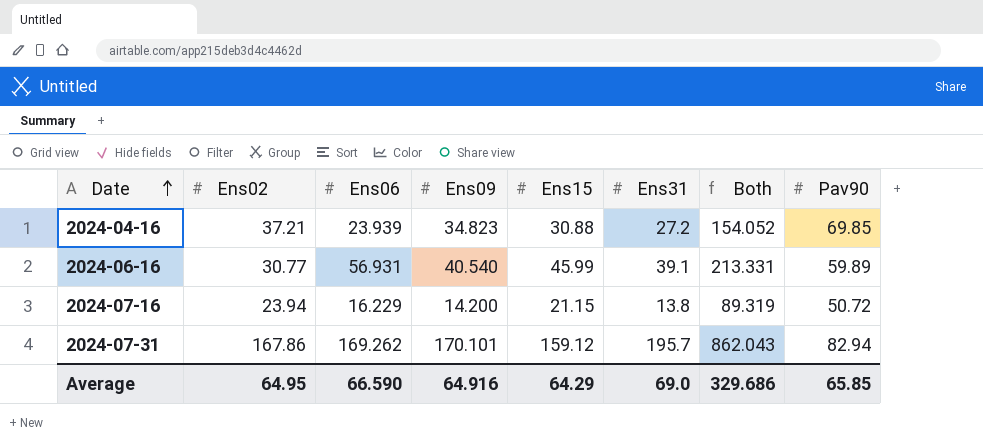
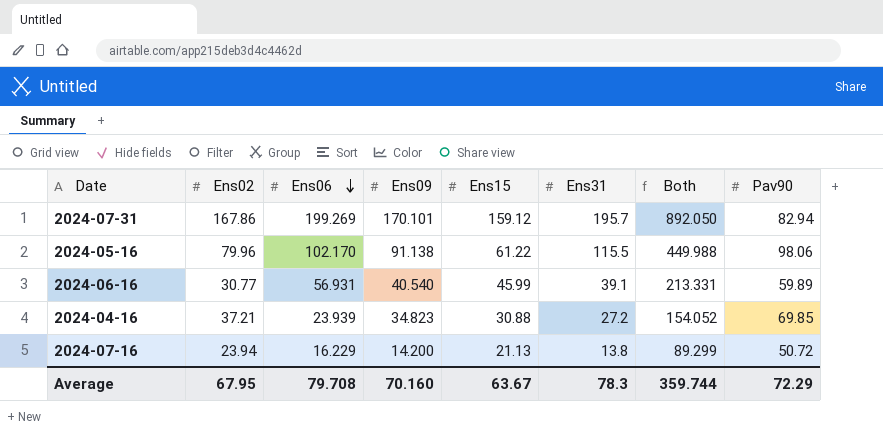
row order: Date ascending -> Ens06 descending
2024-07-31 | Ens06: 169.262 -> 199.269
2024-07-31 | Both: 862.043 -> 892.050
row 2024-05-16: none -> 79.96 | 102.170 | 91.138 | 61.22 | 115.5 | 449.988 | 98.06
2024-07-16 | Ens15: 21.15 -> 21.13
2024-07-16 | Both: 89.319 -> 89.299
Average | Ens02: 64.95 -> 67.95
Average | Ens06: 66.590 -> 79.708
Average | Ens09: 64.916 -> 70.160
Average | Ens15: 64.29 -> 63.67
Average | Ens31: 69.0 -> 78.3
Average | Both: 329.686 -> 359.744
Average | Pav90: 65.85 -> 72.29

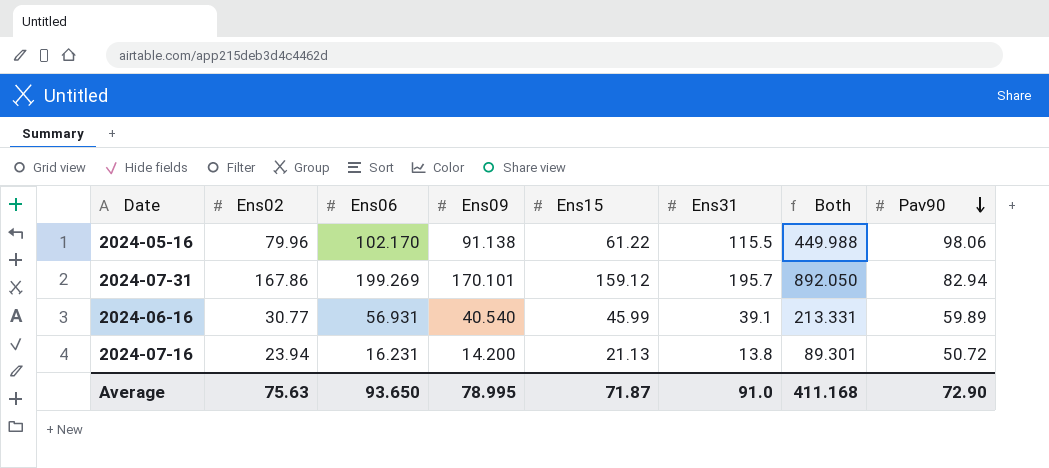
row order: Ens06 descending -> Pav90 descending
row 2024-04-16: 37.21 | 23.939 | 34.823 | 30.88 | 27.2 | 154.052 | 69.85 -> none
2024-07-16 | Ens06: 16.229 -> 16.231
2024-07-16 | Both: 89.299 -> 89.301
Average | Ens02: 67.95 -> 75.63
Average | Ens06: 79.708 -> 93.650
Average | Ens09: 70.160 -> 78.995
Average | Ens15: 63.67 -> 71.87
Average | Ens31: 78.3 -> 91.0
Average | Both: 359.744 -> 411.168
Average | Pav90: 72.29 -> 72.90

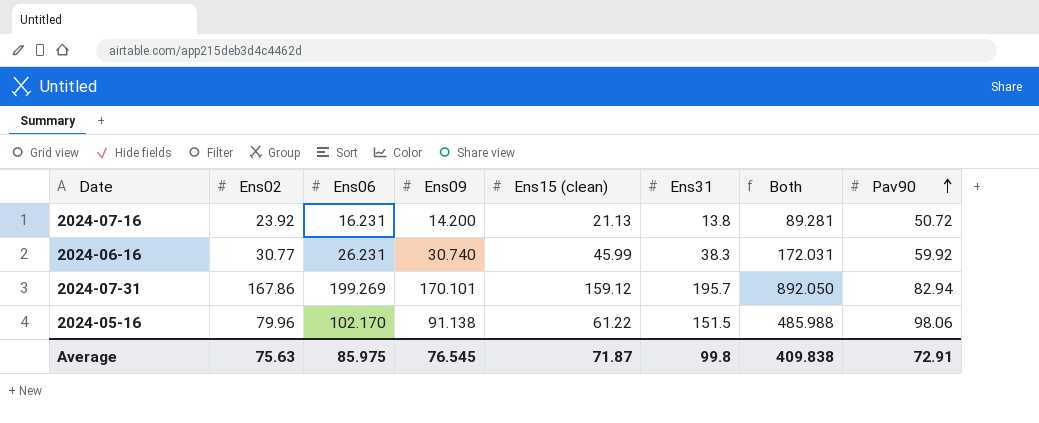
row order: Pav90 descending -> Pav90 ascending
column name: Ens15 -> Ens15 (clean)
2024-07-16 | Ens02: 23.94 -> 23.92
2024-07-16 | Both: 89.301 -> 89.281
2024-06-16 | Ens06: 56.931 -> 26.231
2024-06-16 | Ens09: 40.540 -> 30.740
2024-06-16 | Ens31: 39.1 -> 38.3
2024-06-16 | Both: 213.331 -> 172.031
2024-06-16 | Pav90: 59.89 -> 59.92
2024-05-16 | Ens31: 115.5 -> 151.5
2024-05-16 | Both: 449.988 -> 485.988
Average | Ens06: 93.650 -> 85.975
Average | Ens09: 78.995 -> 76.545
Average | Ens31: 91.0 -> 99.8
Average | Both: 411.168 -> 409.838
Average | Pav90: 72.90 -> 72.91

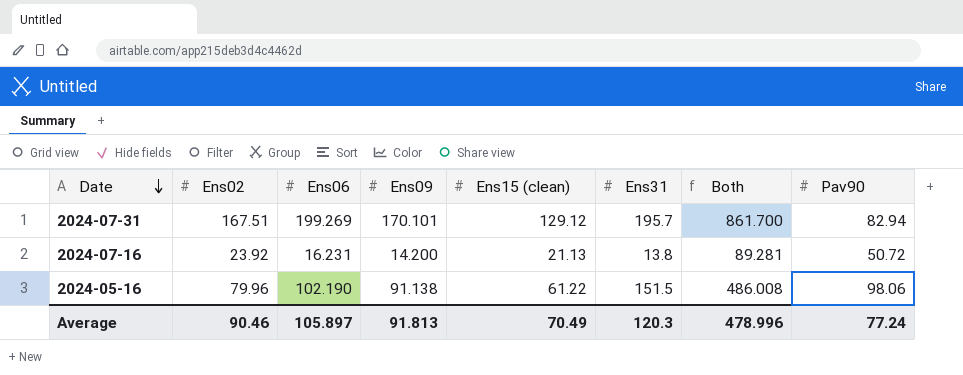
row order: Pav90 ascending -> Date descending
row 2024-06-16: 30.77 | 26.231 | 30.740 | 45.99 | 38.3 | 172.031 | 59.92 -> none
2024-07-31 | Ens02: 167.86 -> 167.51
2024-07-31 | Ens15 (clean): 159.12 -> 129.12
2024-07-31 | Both: 892.050 -> 861.700
2024-05-16 | Ens06: 102.170 -> 102.190
2024-05-16 | Both: 485.988 -> 486.008
Average | Ens02: 75.63 -> 90.46
Average | Ens06: 85.975 -> 105.897
Average | Ens09: 76.545 -> 91.813
Average | Ens15 (clean): 71.87 -> 70.49
Average | Ens31: 99.8 -> 120.3
Average | Both: 409.838 -> 478.996
Average | Pav90: 72.91 -> 77.24

